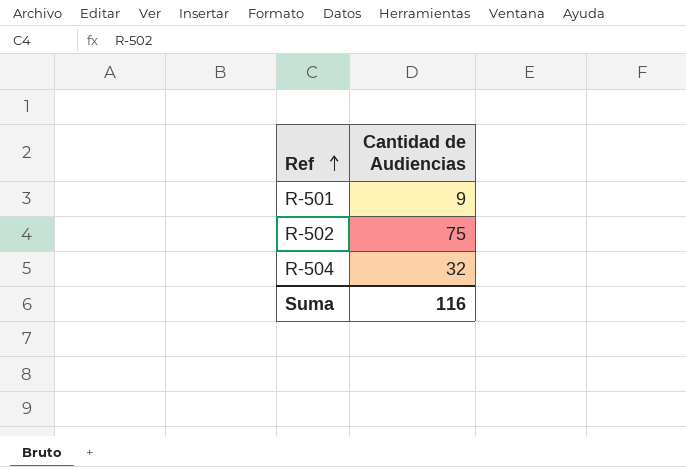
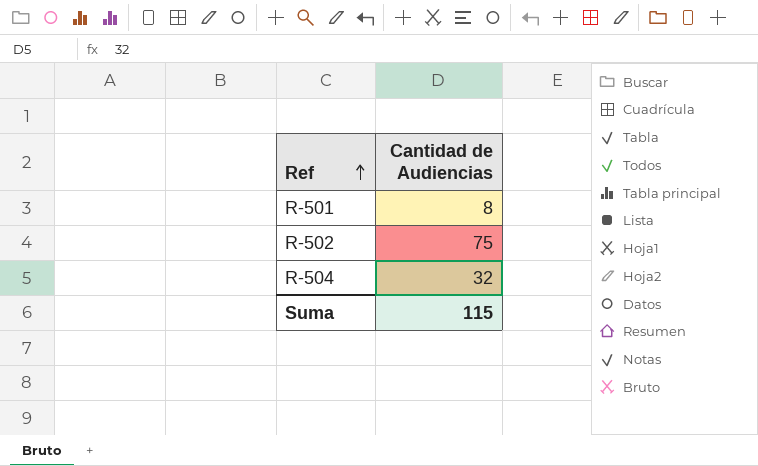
R-501 | Cantidad de Audiencias: 9 -> 8
Suma | Cantidad de Audiencias: 116 -> 115

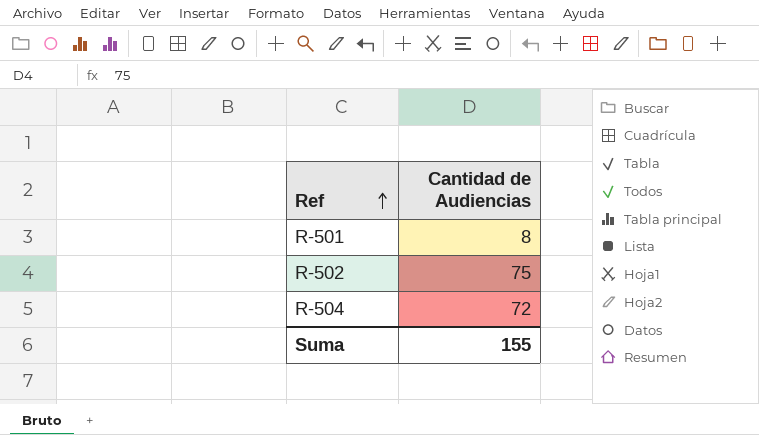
R-504 | Cantidad de Audiencias: 32 -> 72
Suma | Cantidad de Audiencias: 115 -> 155

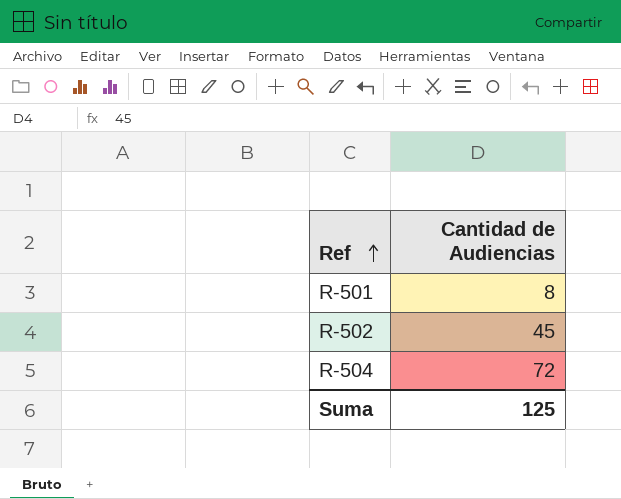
R-502 | Cantidad de Audiencias: 75 -> 45
Suma | Cantidad de Audiencias: 155 -> 125

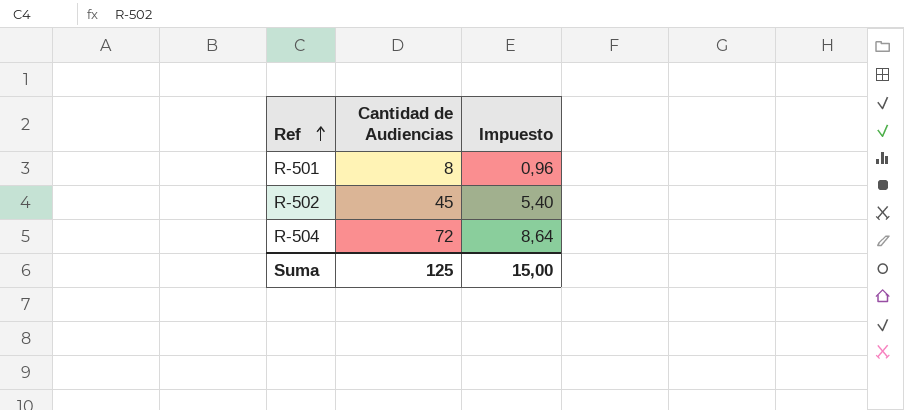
column Impuesto | formula: none -> [Cantidad de Audiencias] * 0,12

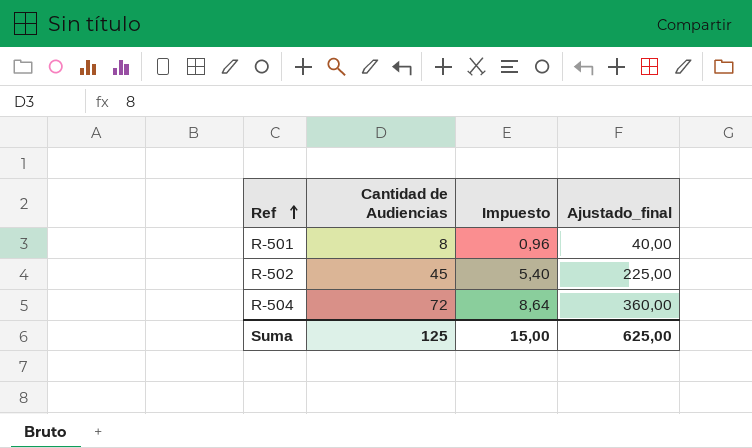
column Ajustado_final | formula: none -> [Cantidad de Audiencias] * 5

